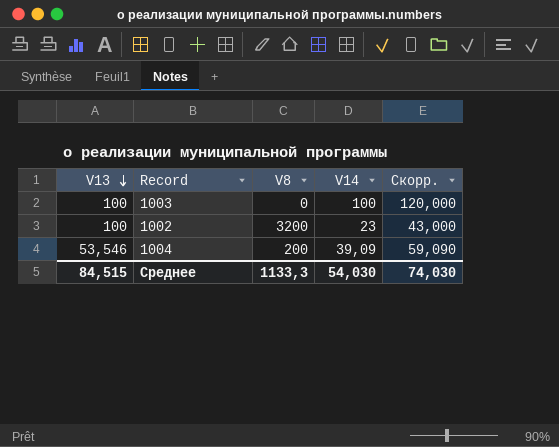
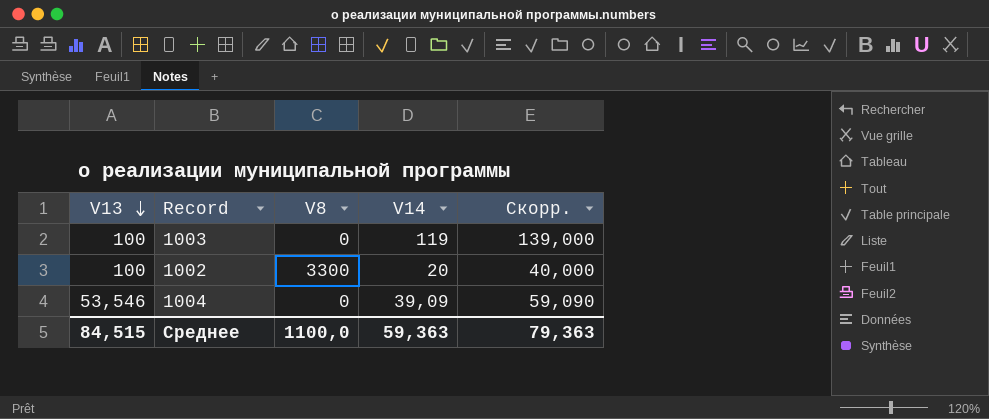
1003 | V14: 100 -> 119
1003 | Скорр.: 120,000 -> 139,000
1002 | V8: 3200 -> 3300
1002 | V14: 23 -> 20
1002 | Скорр.: 43,000 -> 40,000
1004 | V8: 200 -> 0
Среднее | V8: 1133,3 -> 1100,0
Среднее | V14: 54,030 -> 59,363
Среднее | Скорр.: 74,030 -> 79,363

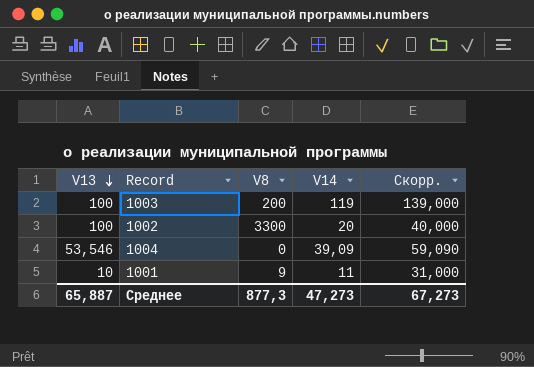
1003 | V8: 0 -> 200
row 1001: none -> 10 | 9 | 11 | 31,000
Среднее | V13: 84,515 -> 65,887
Среднее | V8: 1100,0 -> 877,3
Среднее | V14: 59,363 -> 47,273
Среднее | Скорр.: 79,363 -> 67,273

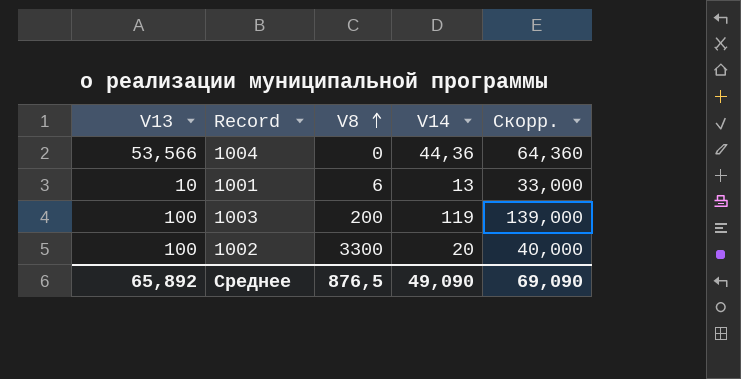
row order: V13 descending -> V8 ascending
1004 | V13: 53,546 -> 53,566
1004 | V14: 39,09 -> 44,36
1004 | Скорр.: 59,090 -> 64,360
1001 | V8: 9 -> 6
1001 | V14: 11 -> 13
1001 | Скорр.: 31,000 -> 33,000
Среднее | V13: 65,887 -> 65,892
Среднее | V8: 877,3 -> 876,5
Среднее | V14: 47,273 -> 49,090
Среднее | Скорр.: 67,273 -> 69,090

